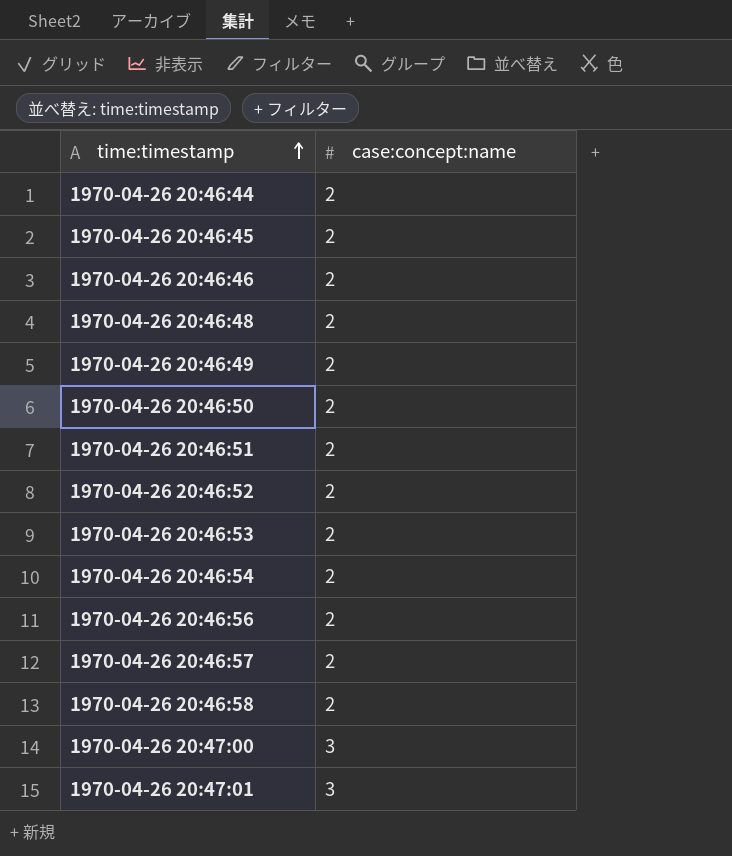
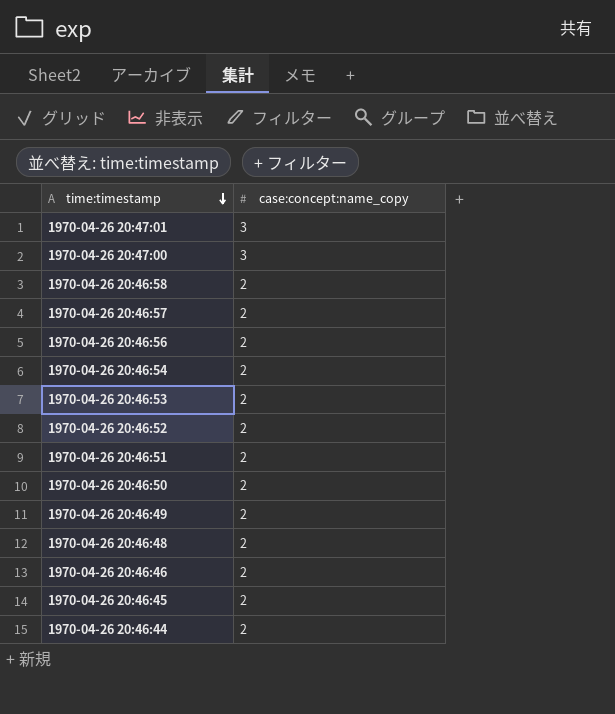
row order: time:timestamp ascending -> time:timestamp descending
column name: case:concept:name -> case:concept:name_copy

